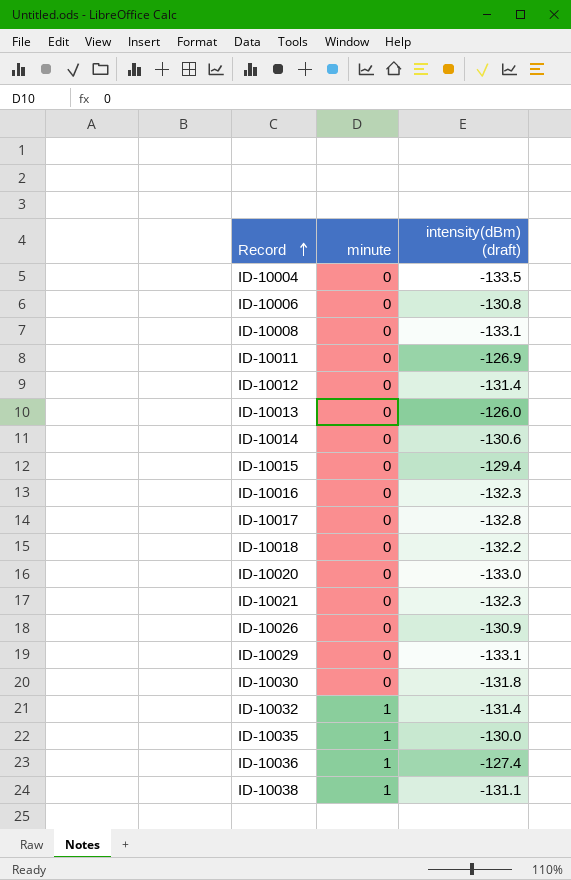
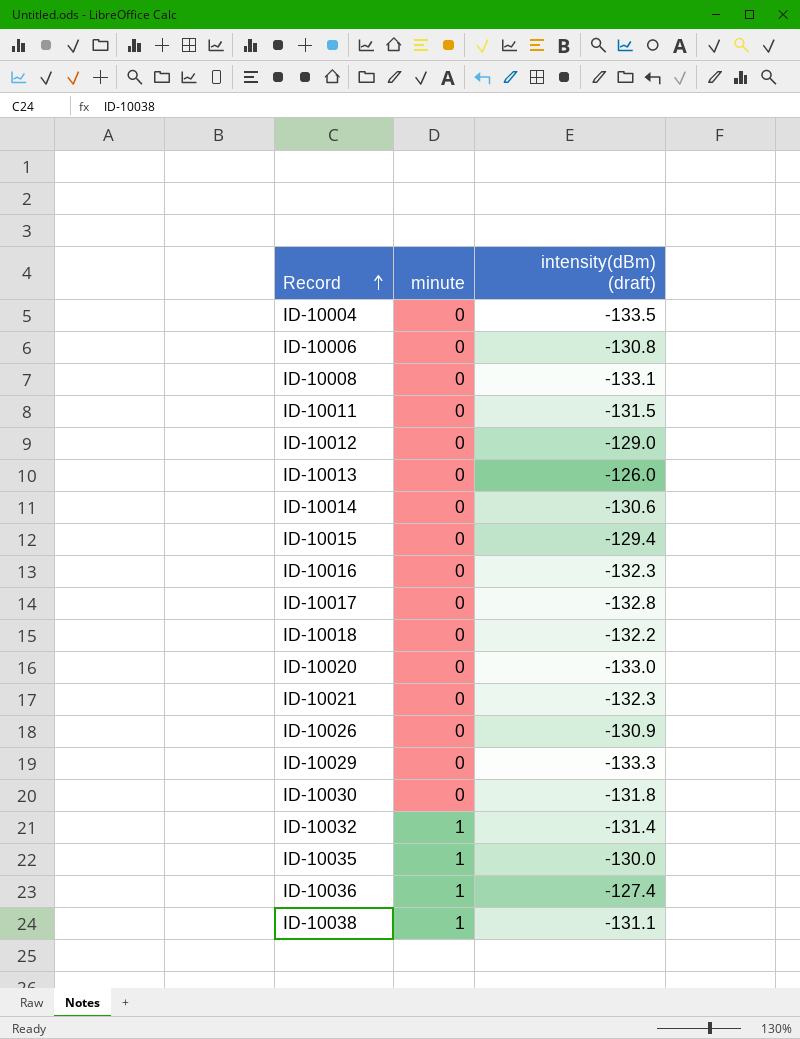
ID-10011 | intensity(dBm) (draft): -126.9 -> -131.5
ID-10012 | intensity(dBm) (draft): -131.4 -> -129.0
ID-10029 | intensity(dBm) (draft): -133.1 -> -133.3

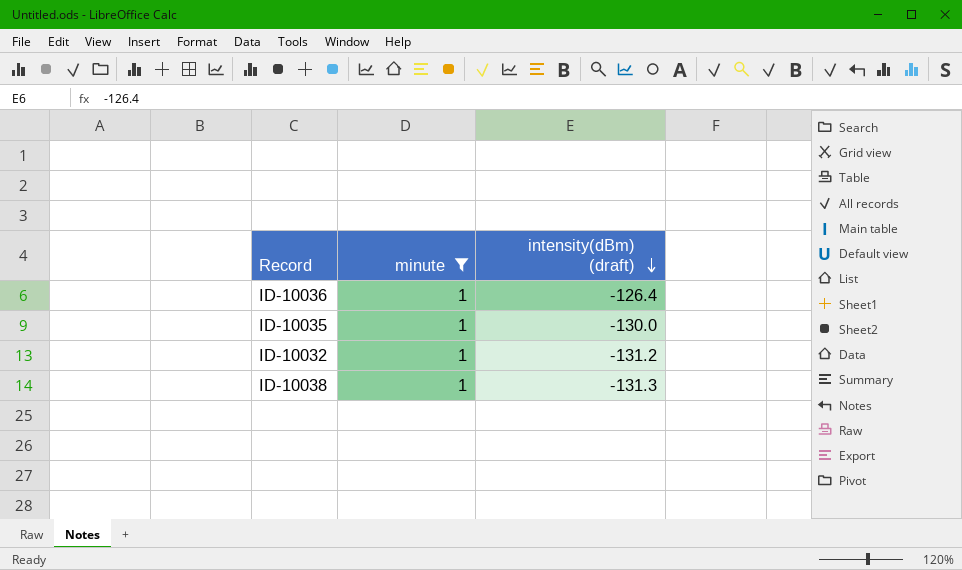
filter: none -> minute = 1
row order: Record ascending -> intensity(dBm) (draft) descending
ID-10036 | intensity(dBm) (draft): -127.4 -> -126.4
ID-10032 | intensity(dBm) (draft): -131.4 -> -131.2
ID-10038 | intensity(dBm) (draft): -131.1 -> -131.3

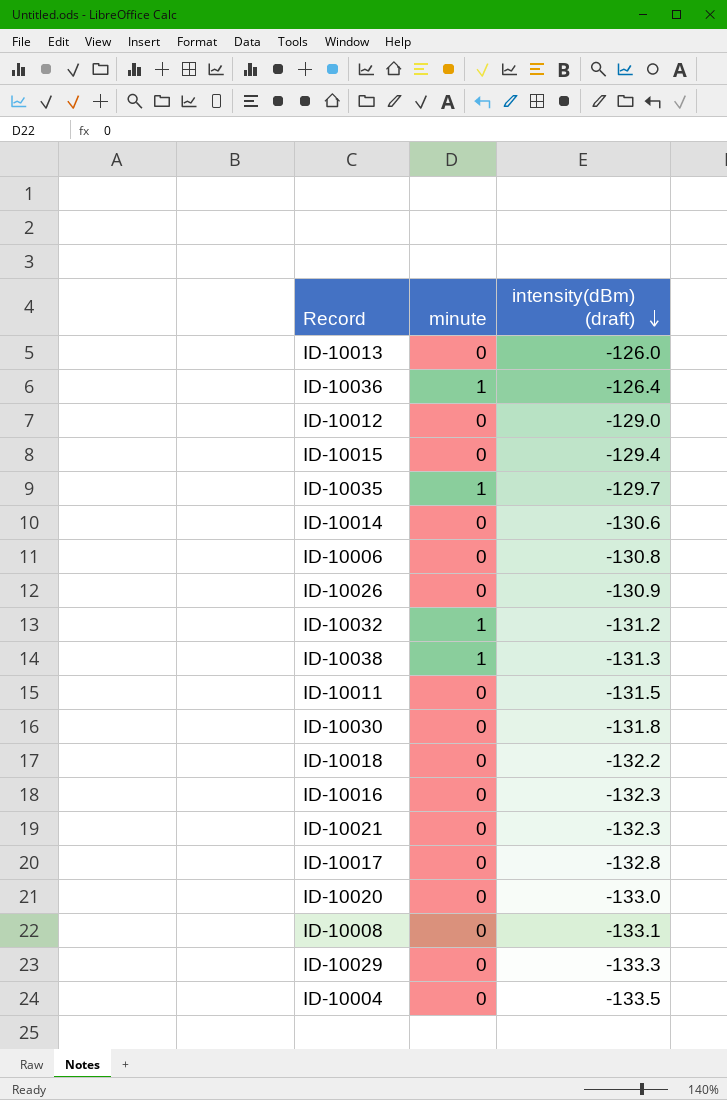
filter: minute = 1 -> none
ID-10035 | intensity(dBm) (draft): -130.0 -> -129.7

